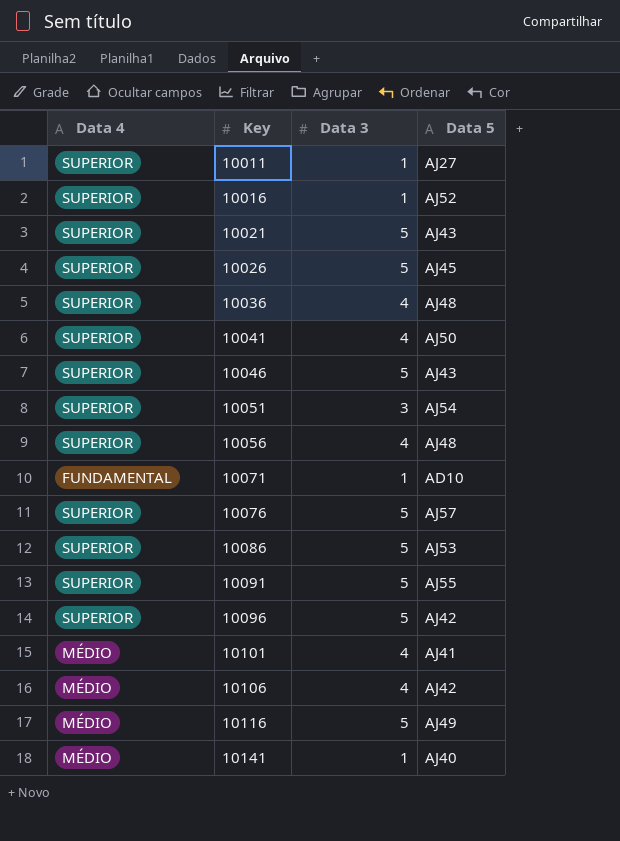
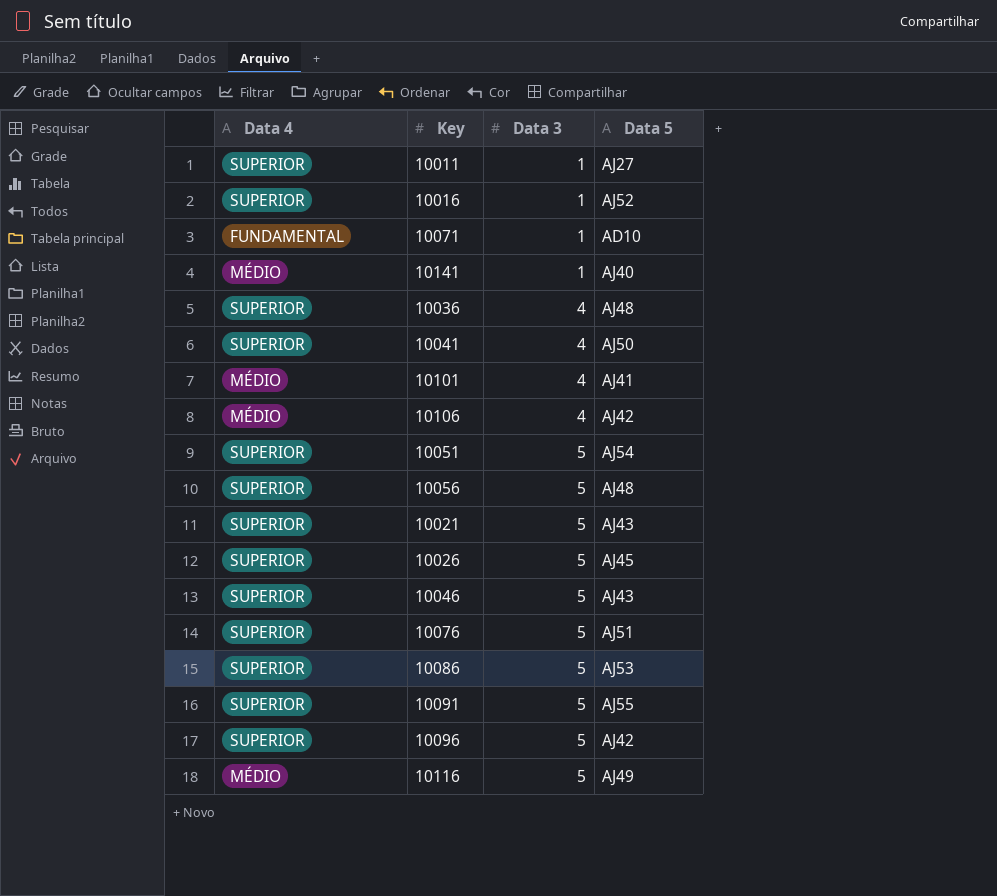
row order: Key ascending -> Data 3 ascending
10051 | Data 3: 3 -> 5
10056 | Data 3: 4 -> 5
10076 | Data 5: AJ57 -> AJ51

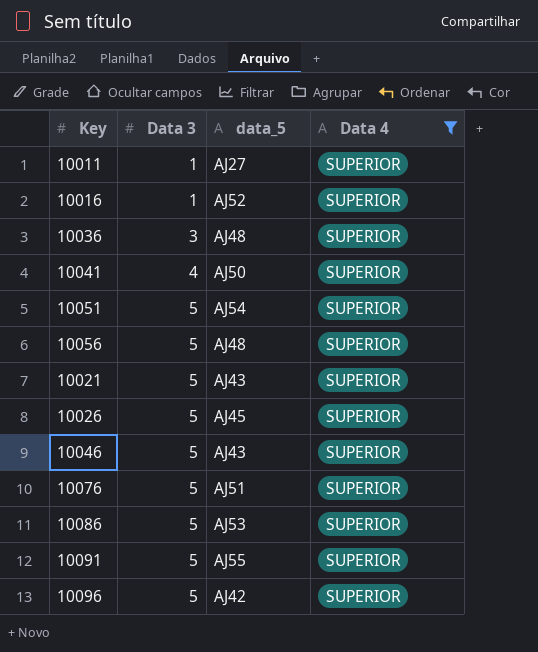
filter: none -> Data 4 = SUPERIOR
column name: Data 5 -> data_5
column Data 4 | position: 1 -> 4
10036 | Data 3: 4 -> 3

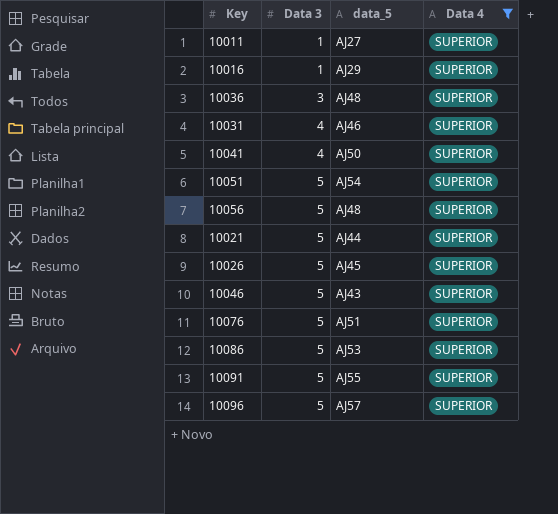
10016 | data_5: AJ52 -> AJ29
row 10031: none -> 4 | AJ46 | SUPERIOR
10021 | data_5: AJ43 -> AJ44
10096 | data_5: AJ42 -> AJ57

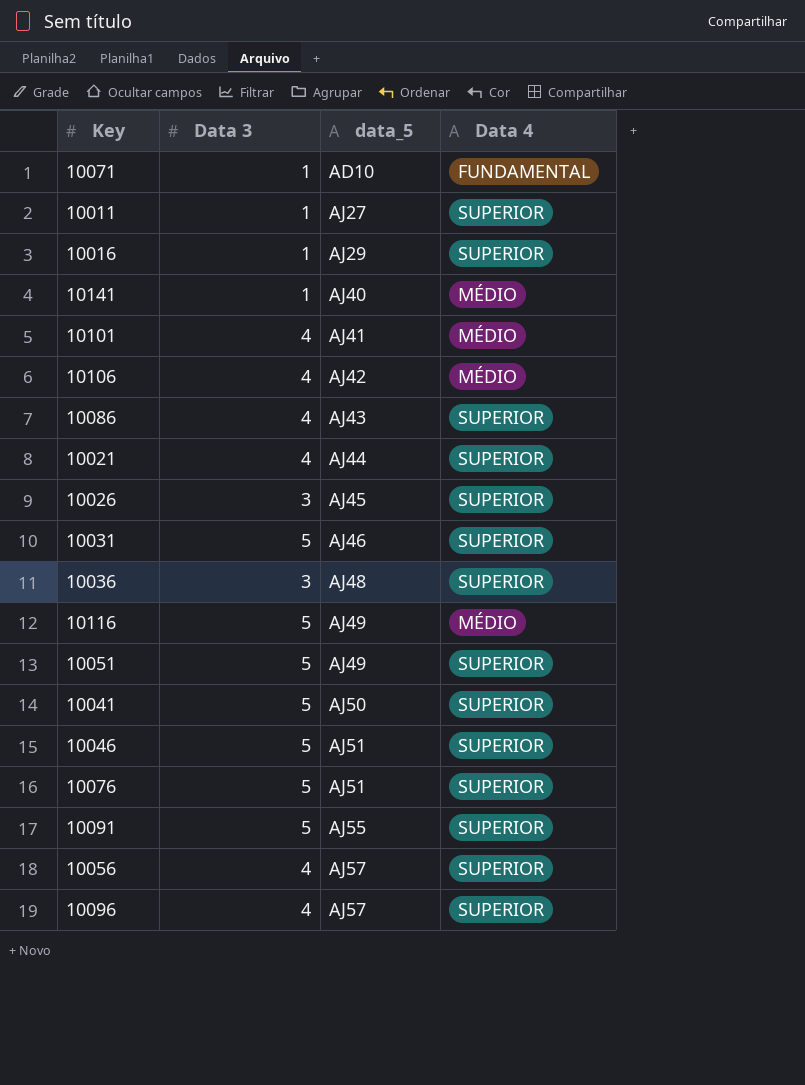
filter: Data 4 = SUPERIOR -> none
row order: Data 3 ascending -> data_5 ascending
10086 | Data 3: 5 -> 4
10086 | data_5: AJ53 -> AJ43
10021 | Data 3: 5 -> 4
10026 | Data 3: 5 -> 3
10031 | Data 3: 4 -> 5
10051 | data_5: AJ54 -> AJ49
10041 | Data 3: 4 -> 5
10046 | data_5: AJ43 -> AJ51
10056 | Data 3: 5 -> 4
10056 | data_5: AJ48 -> AJ57
10096 | Data 3: 5 -> 4

